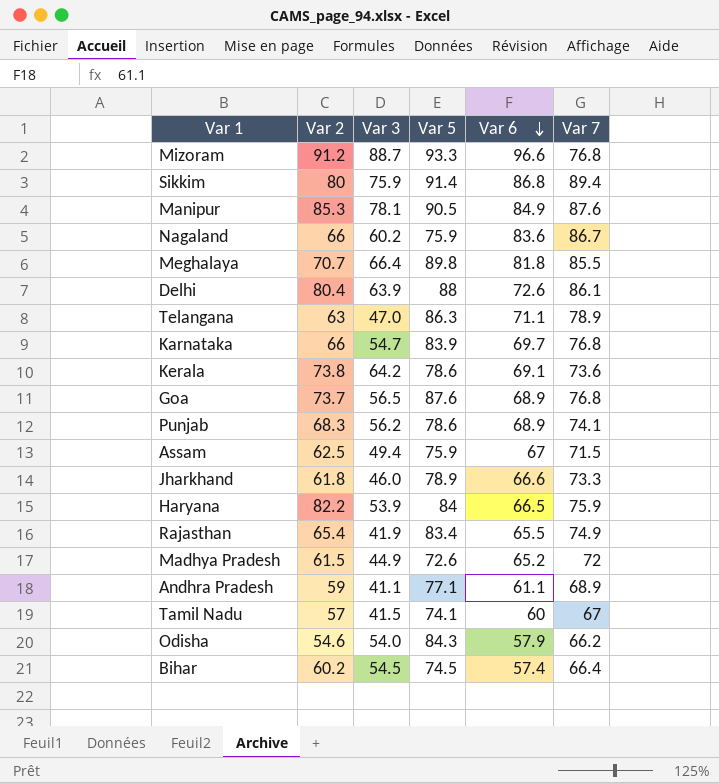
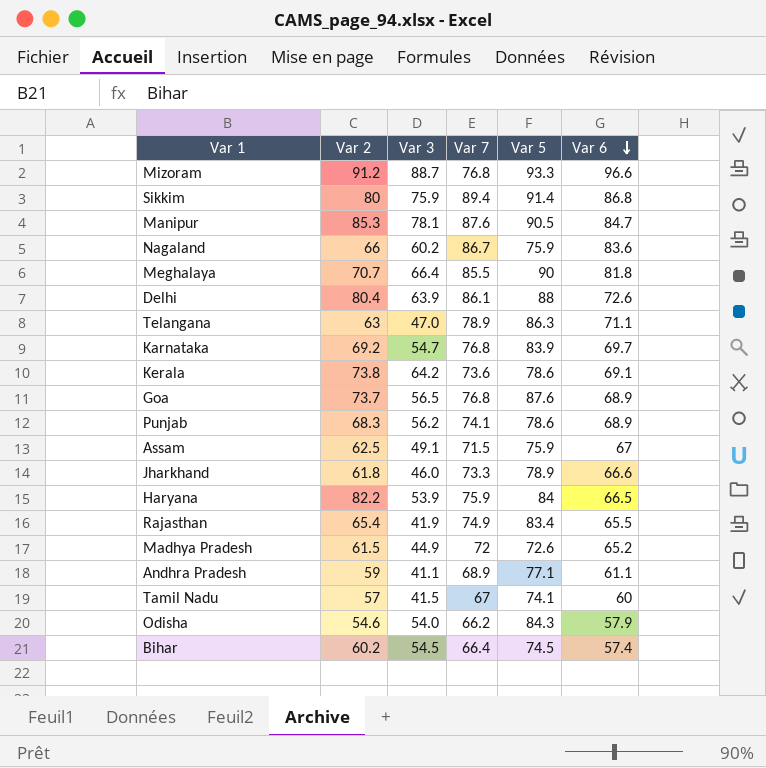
column Var 7 | position: 6 -> 4
Manipur | Var 6: 84.9 -> 84.7
Meghalaya | Var 5: 89.8 -> 90
Karnataka | Var 2: 66 -> 69.2
Assam | Var 3: 49.4 -> 49.1

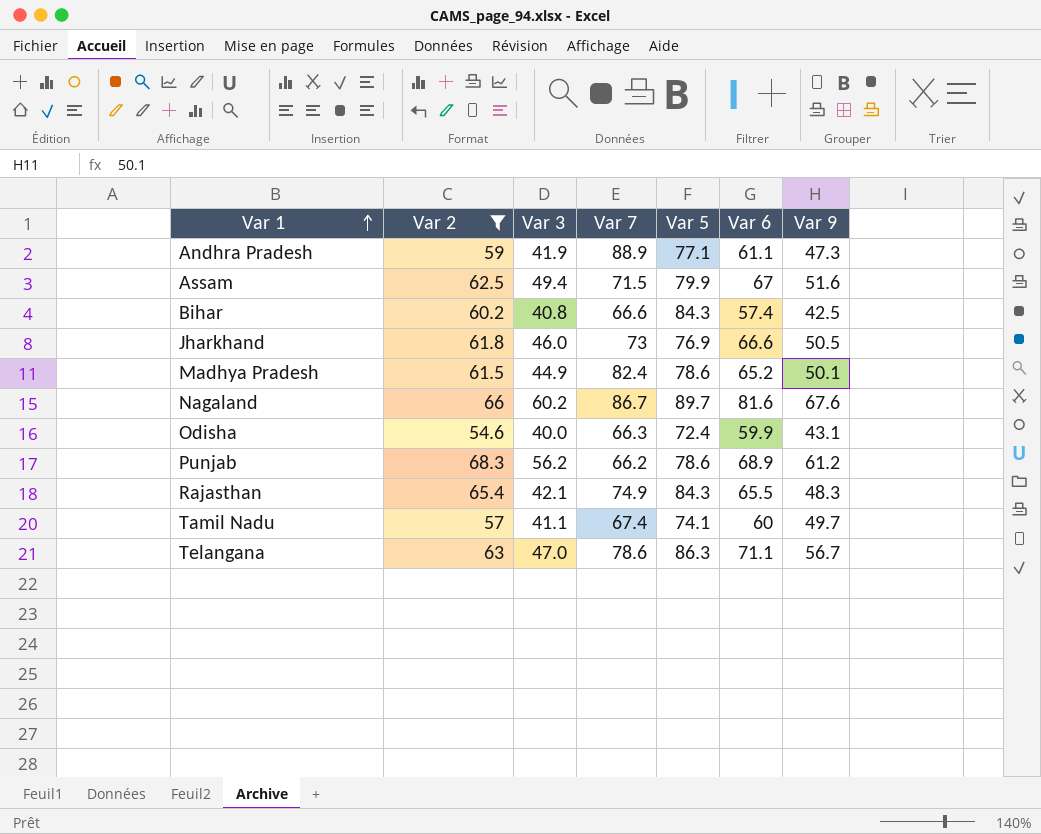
filter: none -> Var 2 <= 68.3
row order: Var 6 descending -> Var 1 ascending
column Var 9 | position: none -> 7
Andhra Pradesh | Var 3: 41.1 -> 41.9
Andhra Pradesh | Var 7: 68.9 -> 88.9
Assam | Var 3: 49.1 -> 49.4
Assam | Var 5: 75.9 -> 79.9
Bihar | Var 3: 54.5 -> 40.8
Bihar | Var 7: 66.4 -> 66.6
Bihar | Var 5: 74.5 -> 84.3
Jharkhand | Var 7: 73.3 -> 73
Jharkhand | Var 5: 78.9 -> 76.9
Madhya Pradesh | Var 7: 72 -> 82.4
Madhya Pradesh | Var 5: 72.6 -> 78.6
Nagaland | Var 5: 75.9 -> 89.7
Nagaland | Var 6: 83.6 -> 81.6
Odisha | Var 3: 54.0 -> 40.0
Odisha | Var 7: 66.2 -> 66.3
Odisha | Var 5: 84.3 -> 72.4
Odisha | Var 6: 57.9 -> 59.9
Punjab | Var 7: 74.1 -> 66.2
Rajasthan | Var 3: 41.9 -> 42.1
Rajasthan | Var 5: 83.4 -> 84.3
Tamil Nadu | Var 3: 41.5 -> 41.1
Tamil Nadu | Var 7: 67 -> 67.4
Telangana | Var 7: 78.9 -> 78.6

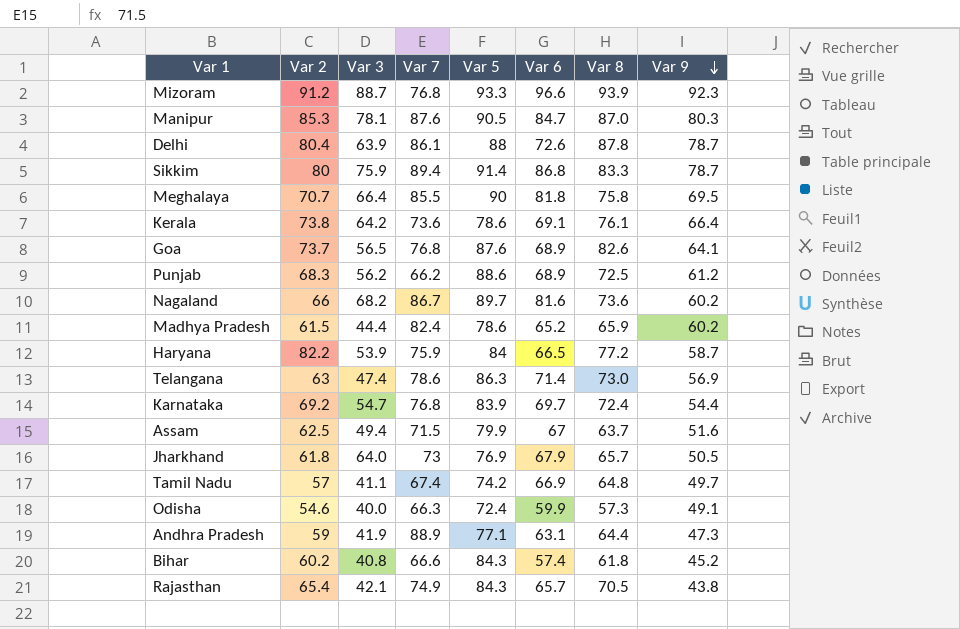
filter: Var 2 <= 68.3 -> none
row order: Var 1 ascending -> Var 9 descending
column Var 8 | position: none -> 7
Punjab | Var 5: 78.6 -> 88.6
Nagaland | Var 3: 60.2 -> 68.2
Nagaland | Var 9: 67.6 -> 60.2
Madhya Pradesh | Var 3: 44.9 -> 44.4
Madhya Pradesh | Var 9: 50.1 -> 60.2
Telangana | Var 3: 47.0 -> 47.4
Telangana | Var 6: 71.1 -> 71.4
Telangana | Var 9: 56.7 -> 56.9
Jharkhand | Var 3: 46.0 -> 64.0
Jharkhand | Var 6: 66.6 -> 67.9
Tamil Nadu | Var 5: 74.1 -> 74.2
Tamil Nadu | Var 6: 60 -> 66.9
Odisha | Var 9: 43.1 -> 49.1
Andhra Pradesh | Var 6: 61.1 -> 63.1
Bihar | Var 9: 42.5 -> 45.2
Rajasthan | Var 6: 65.5 -> 65.7
Rajasthan | Var 9: 48.3 -> 43.8

